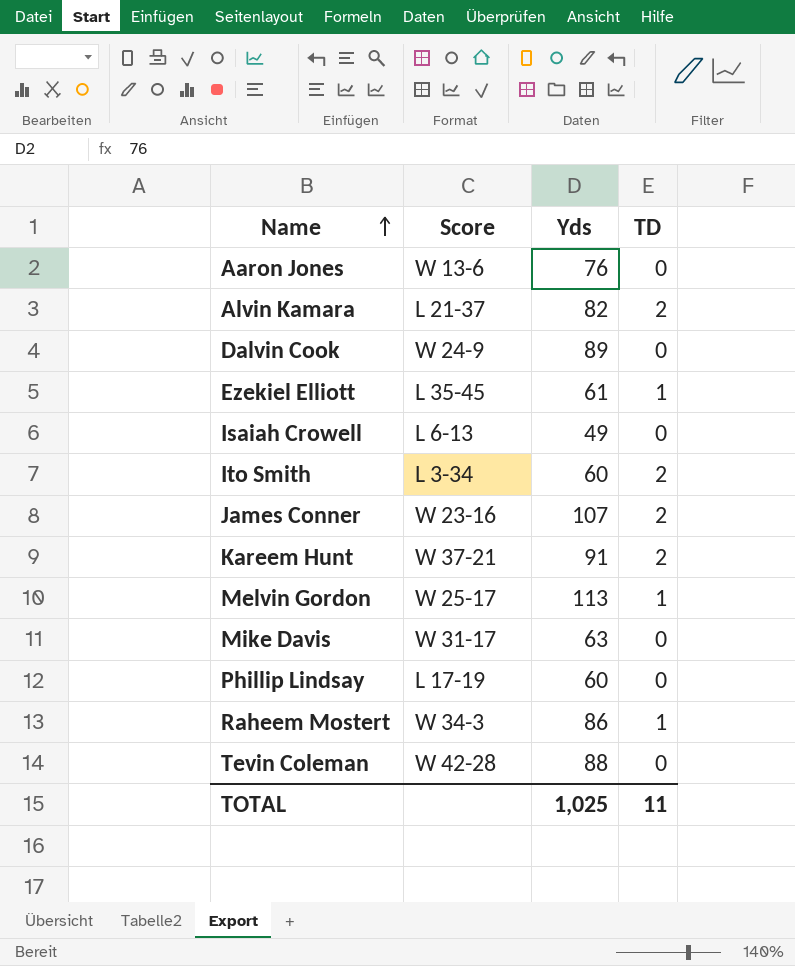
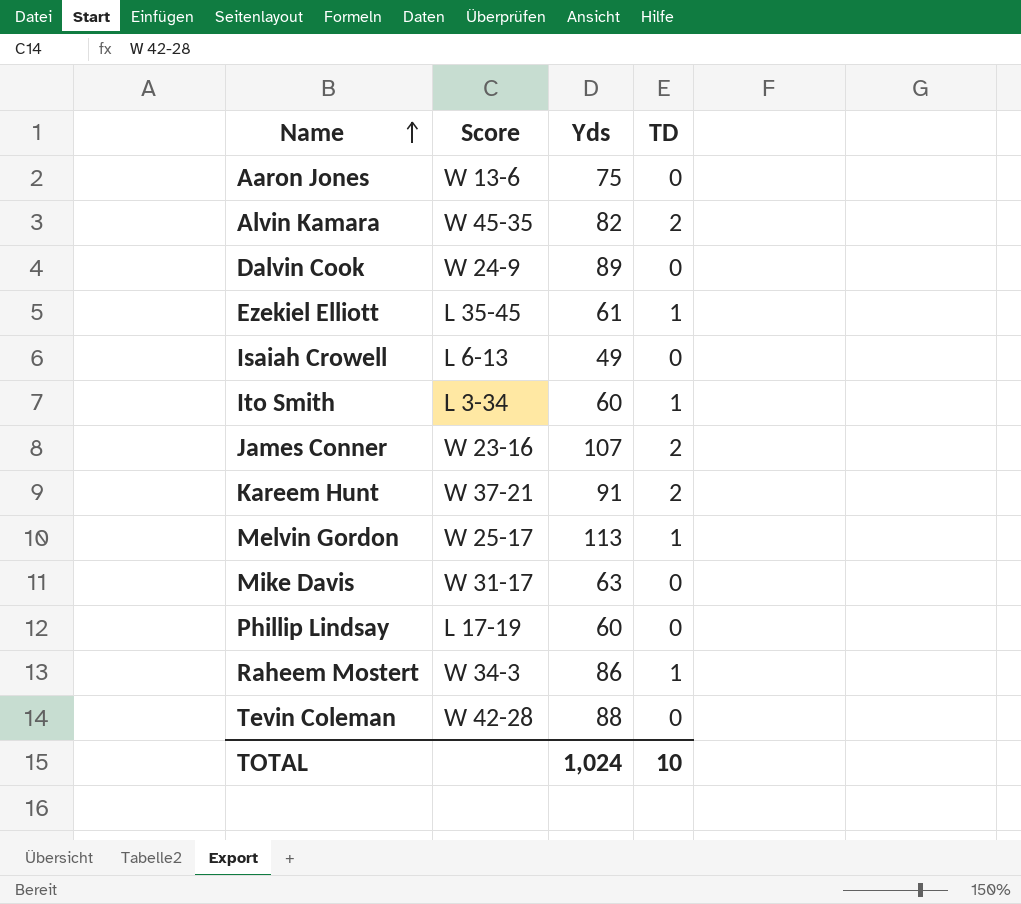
Aaron Jones | Yds: 76 -> 75
Alvin Kamara | Score: L 21-37 -> W 45-35
Ito Smith | TD: 2 -> 1
TOTAL | Yds: 1,025 -> 1,024
TOTAL | TD: 11 -> 10

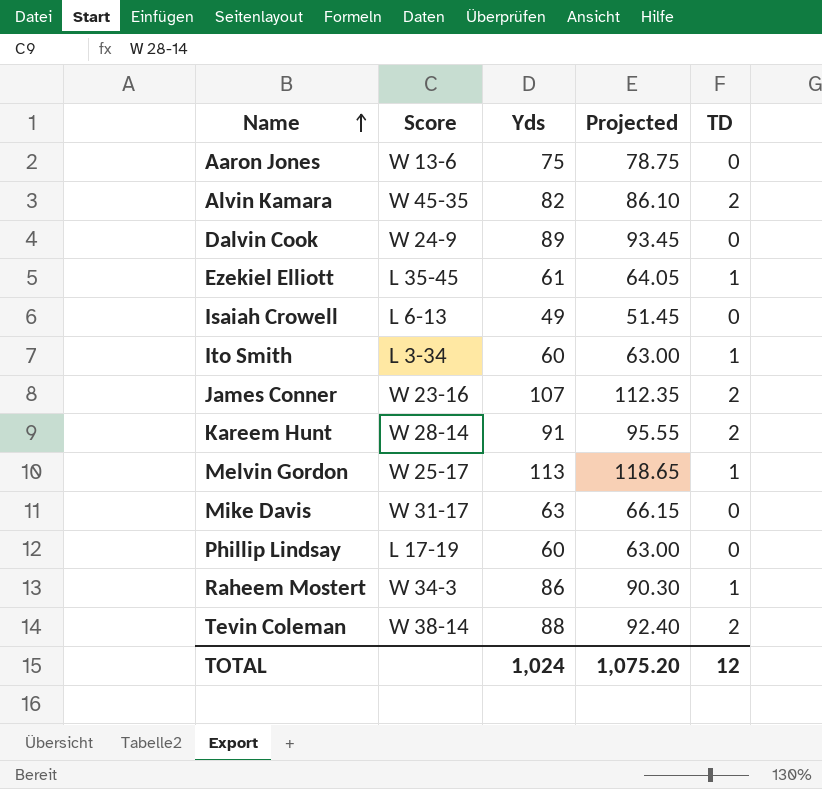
column Projected | formula: none -> [Yds] * 1.05
Kareem Hunt | Score: W 37-21 -> W 28-14
Tevin Coleman | Score: W 42-28 -> W 38-14
Tevin Coleman | TD: 0 -> 2
TOTAL | TD: 10 -> 12

